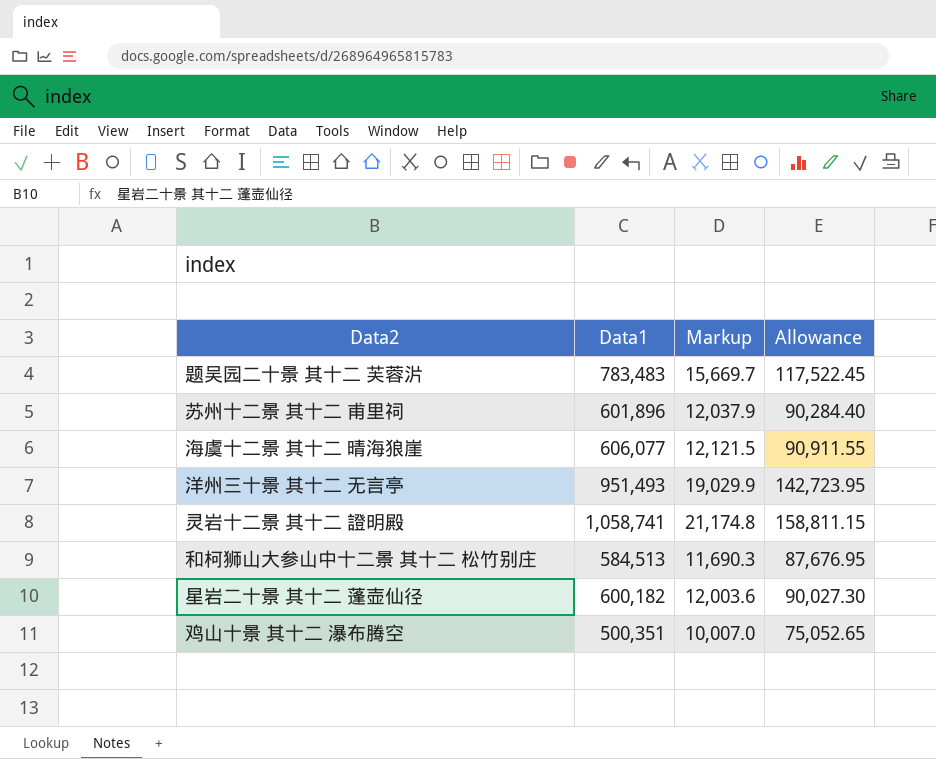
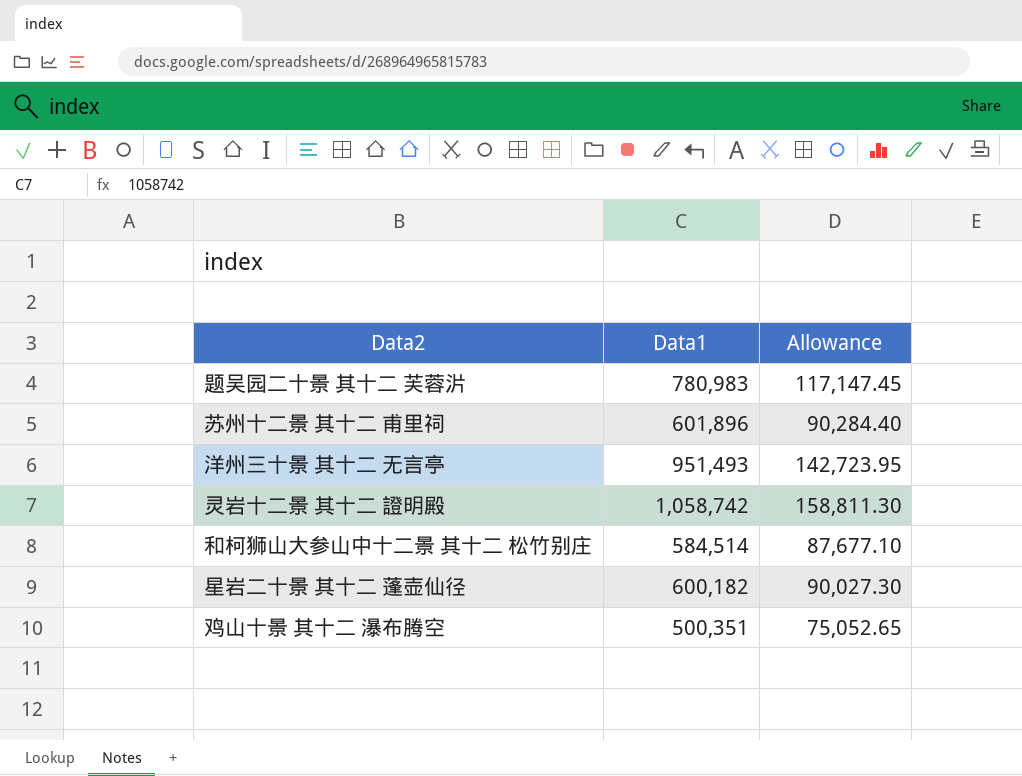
column Markup | formula: [Data1] * 0.02 -> none
row 海虞十二景 其十二 晴海狼崖: 606,077 | 12,121.5 | 90,911.55 -> none
题吴园二十景 其十二 芙蓉沜 | Data1: 783,483 -> 780,983
题吴园二十景 其十二 芙蓉沜 | Allowance: 117,522.45 -> 117,147.45
灵岩十二景 其十二 證明殿 | Data1: 1,058,741 -> 1,058,742
灵岩十二景 其十二 證明殿 | Allowance: 158,811.15 -> 158,811.30
和柯狮山大参山中十二景 其十二 松竹别庄 | Data1: 584,513 -> 584,514
和柯狮山大参山中十二景 其十二 松竹别庄 | Allowance: 87,676.95 -> 87,677.10

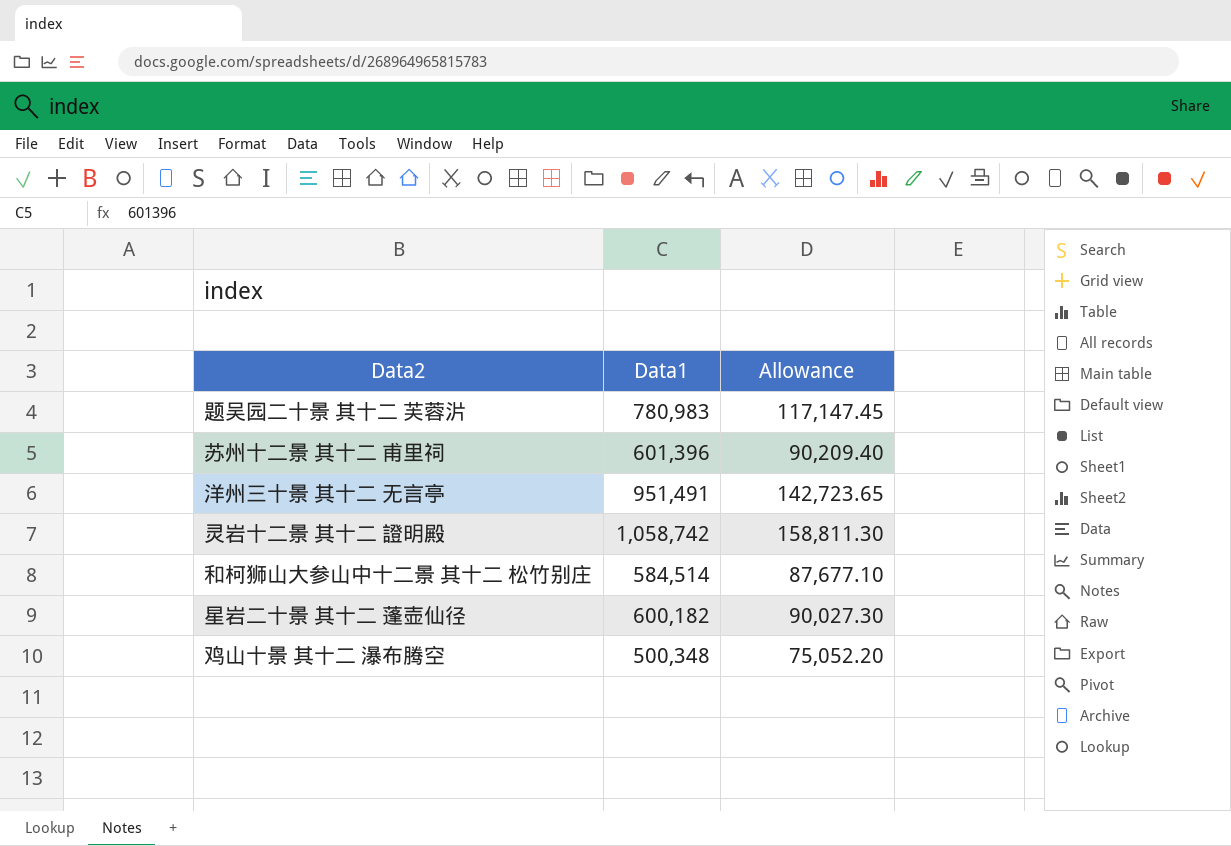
苏州十二景 其十二 甫里祠 | Data1: 601,896 -> 601,396
苏州十二景 其十二 甫里祠 | Allowance: 90,284.40 -> 90,209.40
洋州三十景 其十二 无言亭 | Data1: 951,493 -> 951,491
洋州三十景 其十二 无言亭 | Allowance: 142,723.95 -> 142,723.65
鸡山十景 其十二 瀑布腾空 | Data1: 500,351 -> 500,348
鸡山十景 其十二 瀑布腾空 | Allowance: 75,052.65 -> 75,052.20

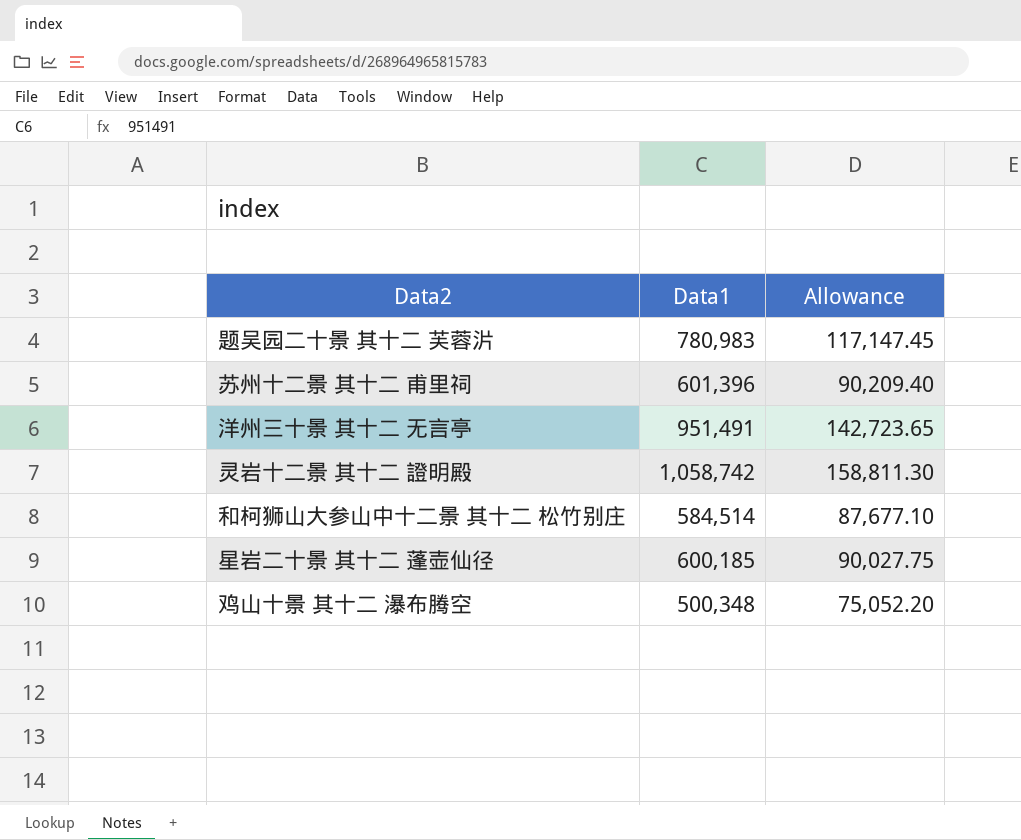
星岩二十景 其十二 蓬壶仙径 | Data1: 600,182 -> 600,185
星岩二十景 其十二 蓬壶仙径 | Allowance: 90,027.30 -> 90,027.75

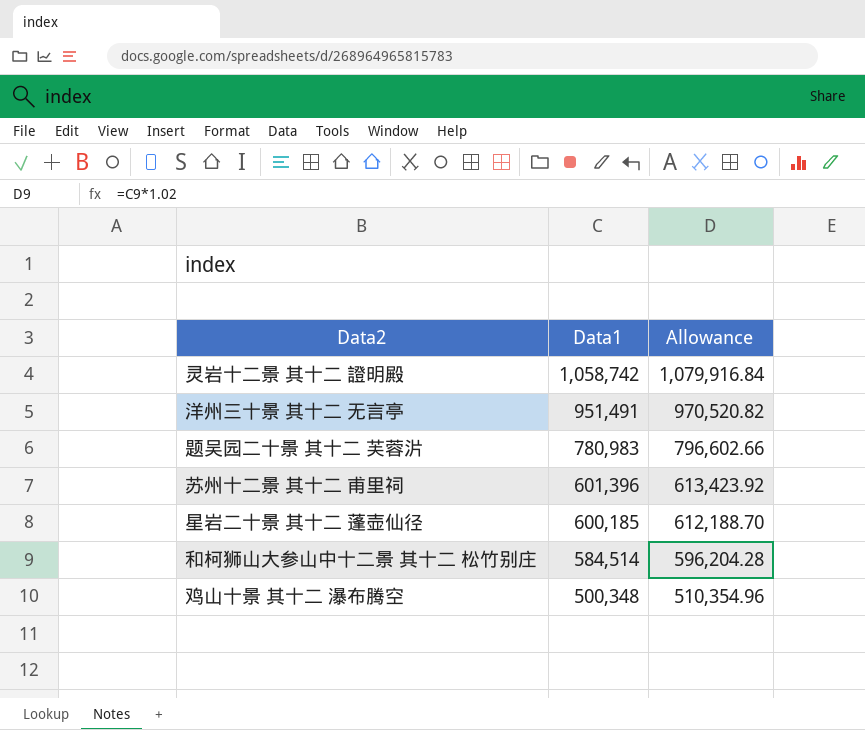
row order: none -> Data1 descending
column Allowance | formula: [Data1] * 0.15 -> [Data1] * 1.02

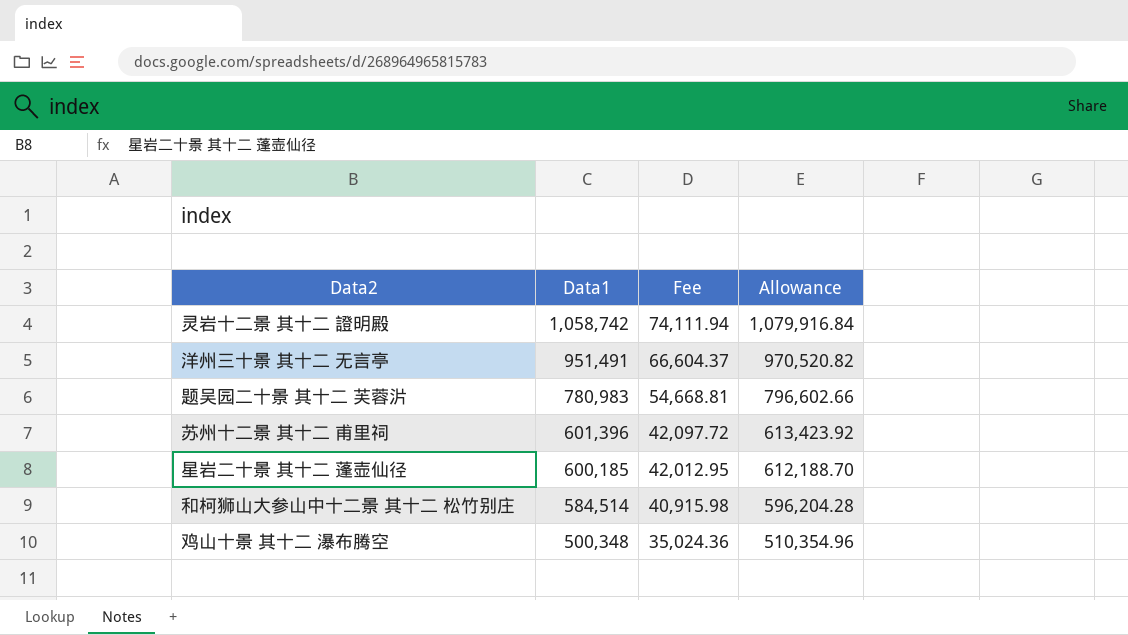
column Fee | formula: none -> [Data1] * 0.07

